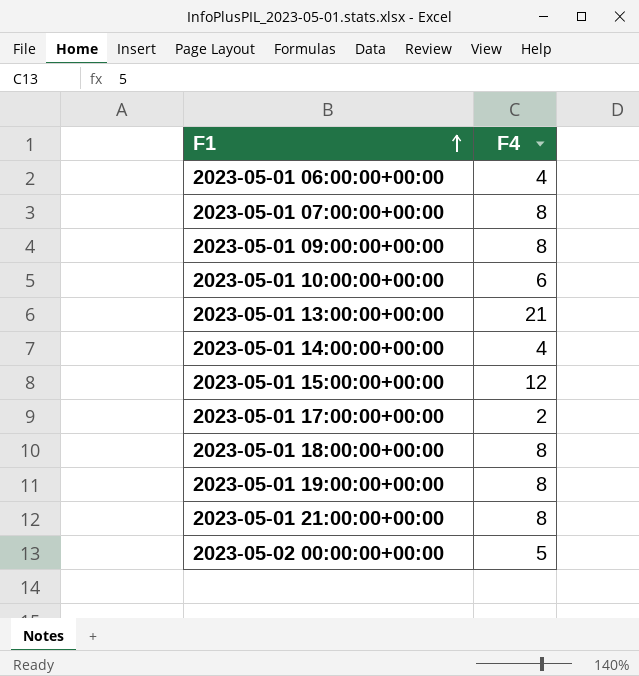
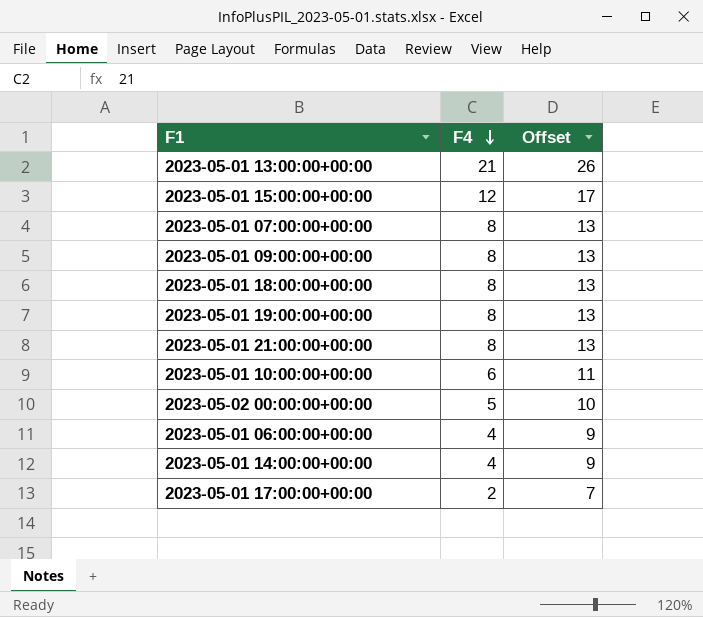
row order: F1 ascending -> F4 descending
column Offset | formula: none -> [F4] + 5

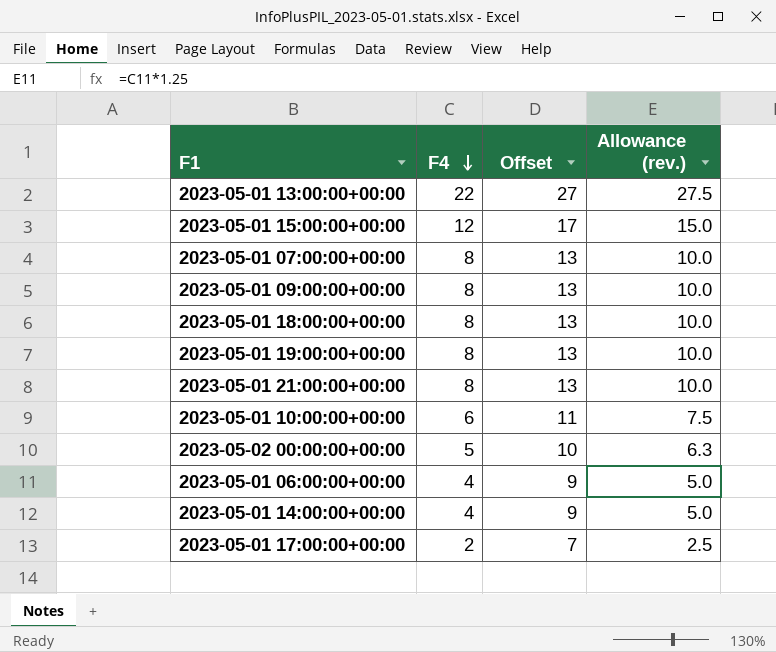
column Allowance (rev.) | formula: none -> [F4] * 1.25
2023-05-01 13:00:00+00:00 | F4: 21 -> 22
2023-05-01 13:00:00+00:00 | Offset: 26 -> 27

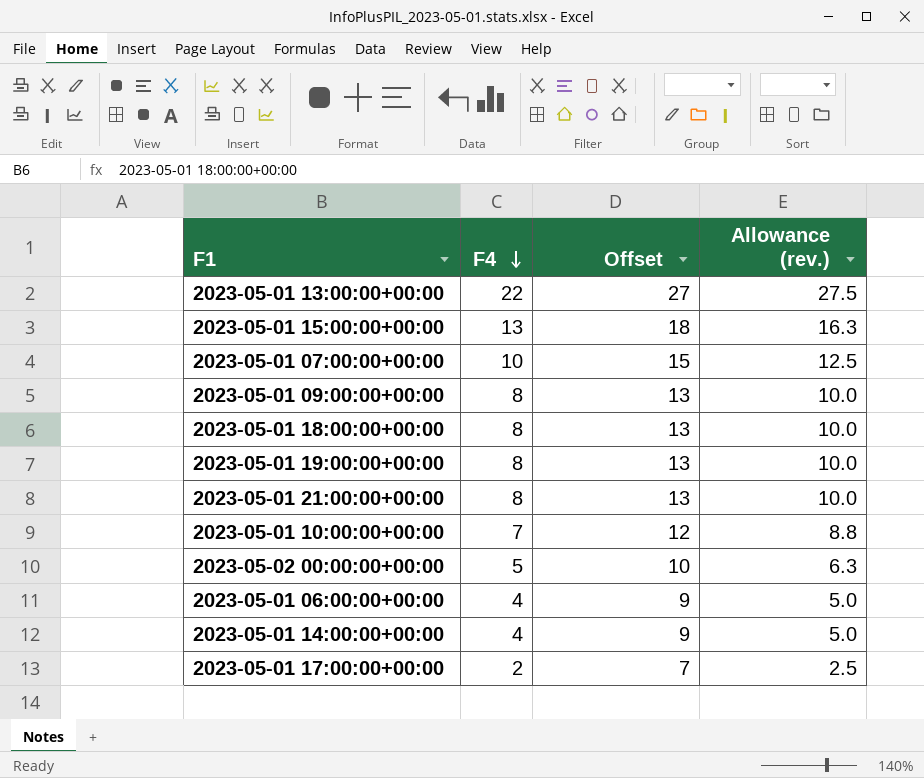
2023-05-01 15:00:00+00:00 | F4: 12 -> 13
2023-05-01 15:00:00+00:00 | Offset: 17 -> 18
2023-05-01 15:00:00+00:00 | Allowance (rev.): 15.0 -> 16.3
2023-05-01 07:00:00+00:00 | F4: 8 -> 10
2023-05-01 07:00:00+00:00 | Offset: 13 -> 15
2023-05-01 07:00:00+00:00 | Allowance (rev.): 10.0 -> 12.5
2023-05-01 10:00:00+00:00 | F4: 6 -> 7
2023-05-01 10:00:00+00:00 | Offset: 11 -> 12
2023-05-01 10:00:00+00:00 | Allowance (rev.): 7.5 -> 8.8

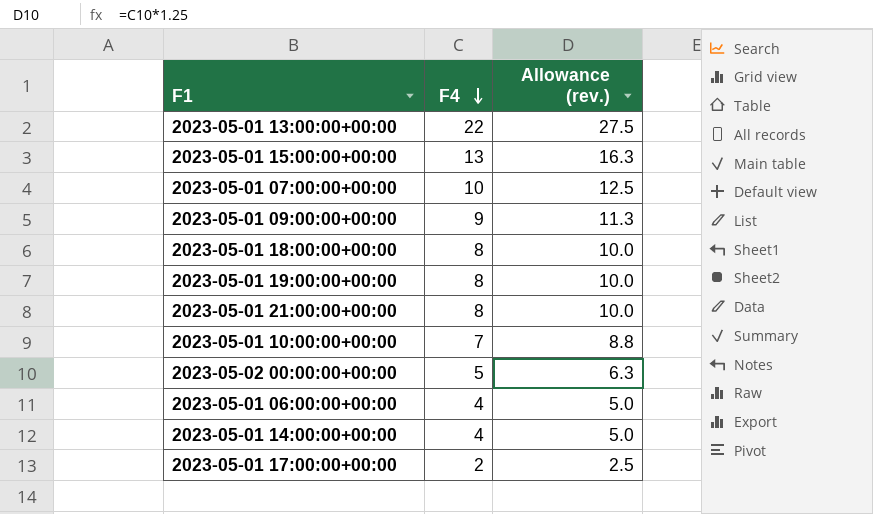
column Offset | formula: [F4] + 5 -> none
2023-05-01 09:00:00+00:00 | F4: 8 -> 9
2023-05-01 09:00:00+00:00 | Allowance (rev.): 10.0 -> 11.3

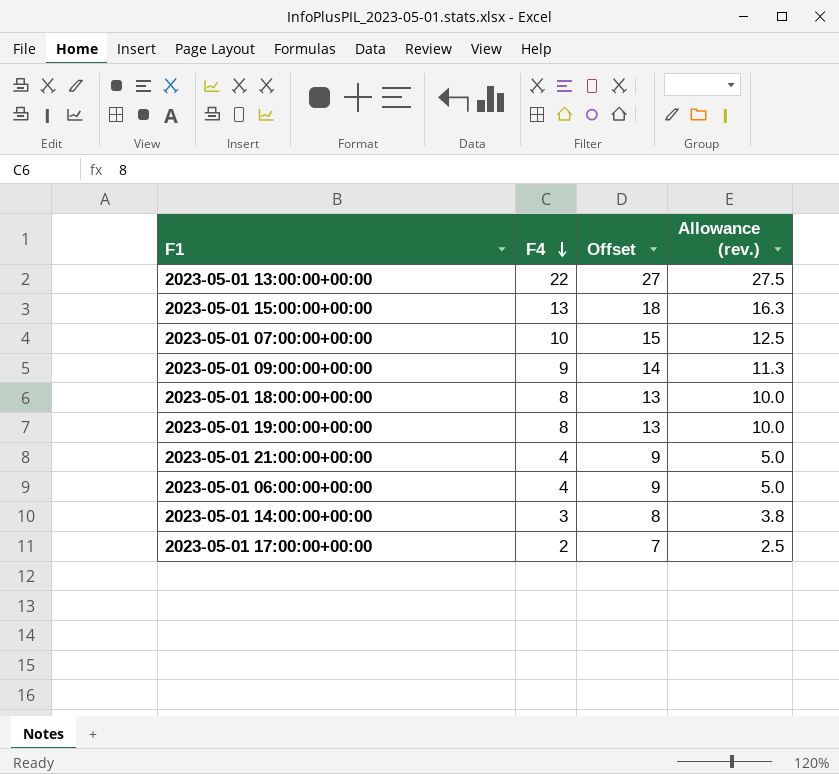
column Offset | formula: none -> [F4] + 5
row 2023-05-01 10:00:00+00:00: 7 | 8.8 -> none
row 2023-05-02 00:00:00+00:00: 5 | 6.3 -> none
2023-05-01 21:00:00+00:00 | F4: 8 -> 4
2023-05-01 21:00:00+00:00 | Allowance (rev.): 10.0 -> 5.0
2023-05-01 14:00:00+00:00 | F4: 4 -> 3
2023-05-01 14:00:00+00:00 | Allowance (rev.): 5.0 -> 3.8

